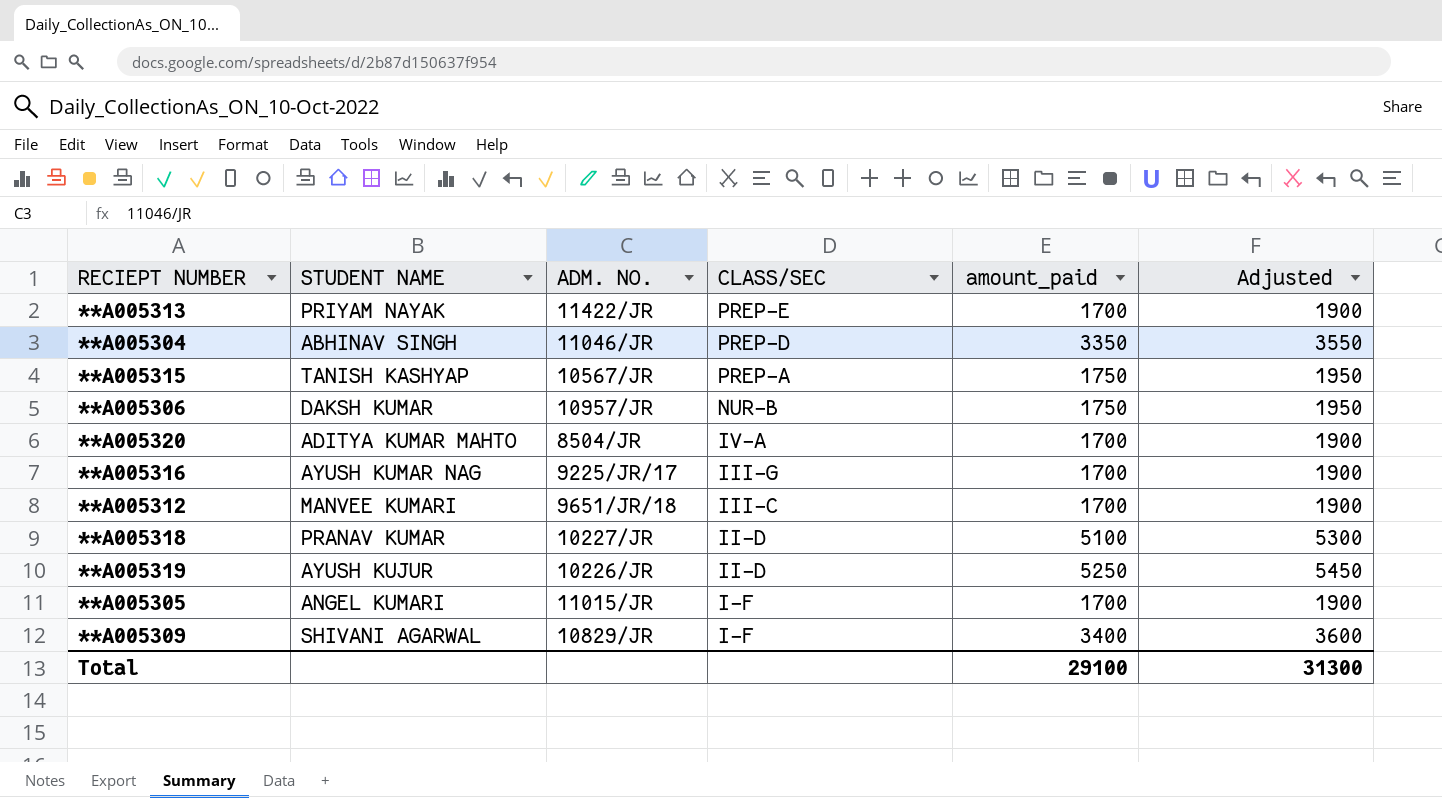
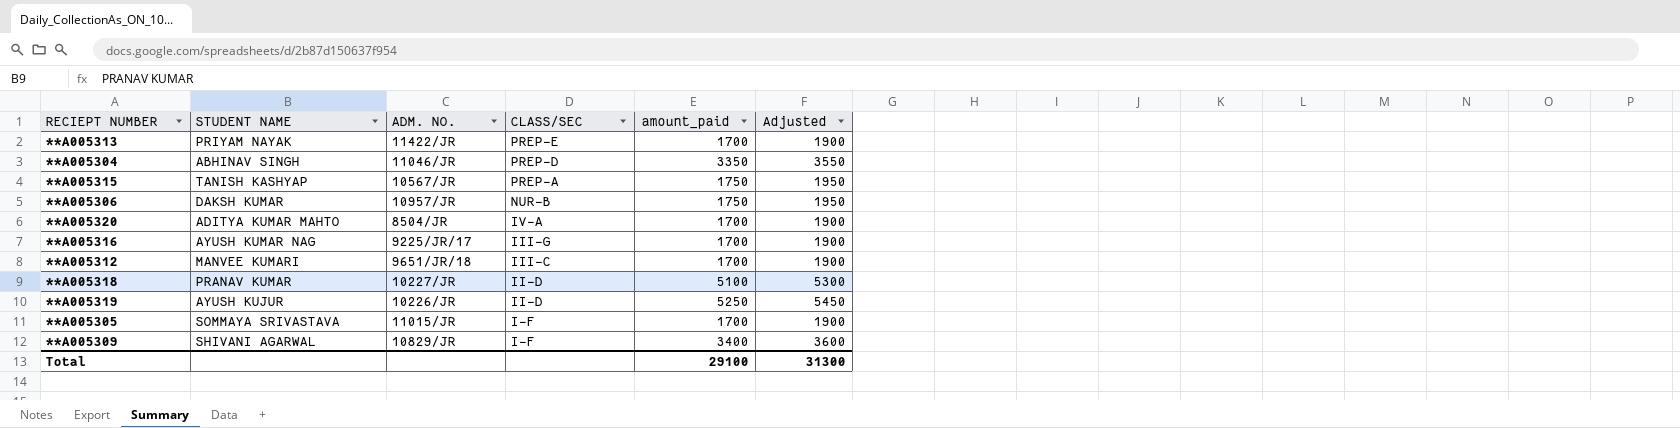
**A005305 | STUDENT NAME: ANGEL KUMARI -> SOMMAYA SRIVASTAVA

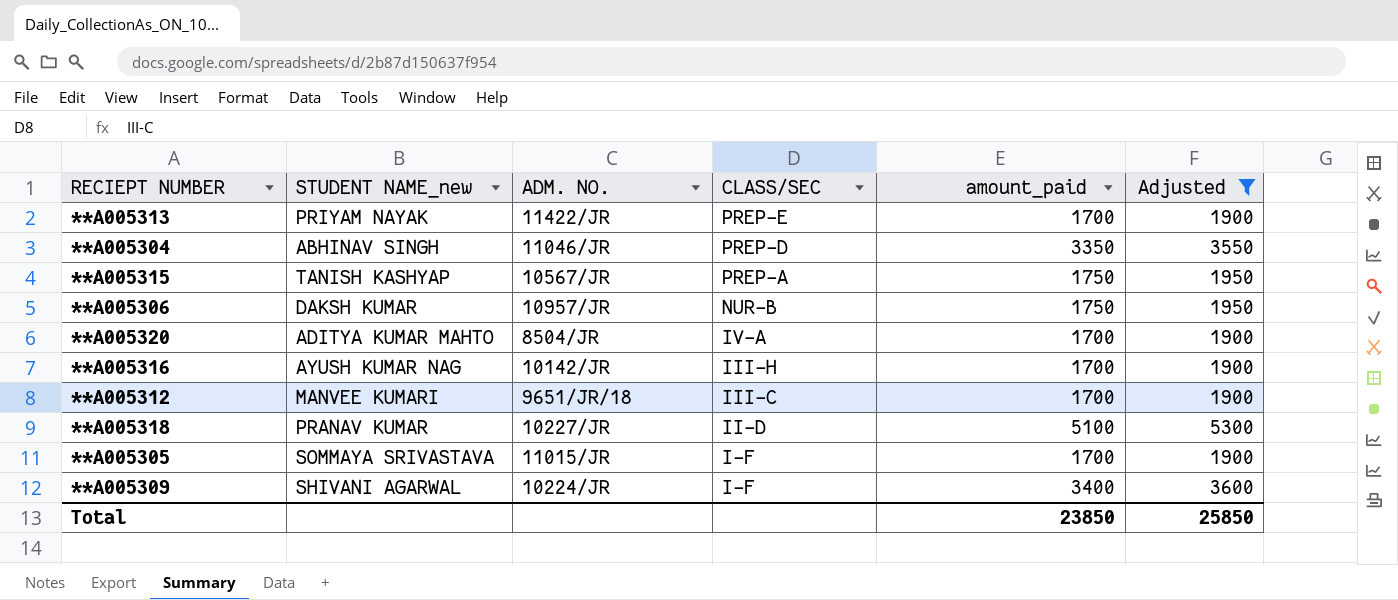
filter: none -> Adjusted != 5450
column name: STUDENT NAME -> STUDENT NAME_new
**A005316 | ADM. NO.: 9225/JR/17 -> 10142/JR
**A005316 | CLASS/SEC: III-G -> III-H
**A005309 | ADM. NO.: 10829/JR -> 10224/JR
Total | amount_paid: 29100 -> 23850
Total | Adjusted: 31300 -> 25850

